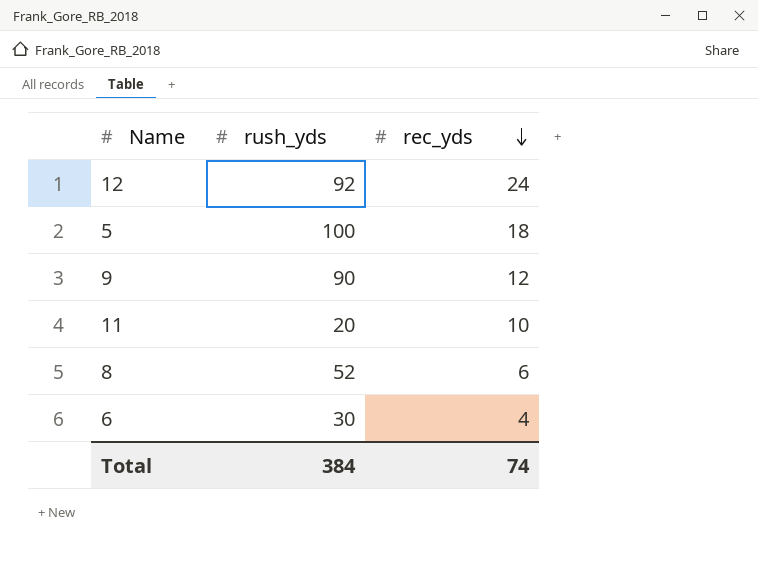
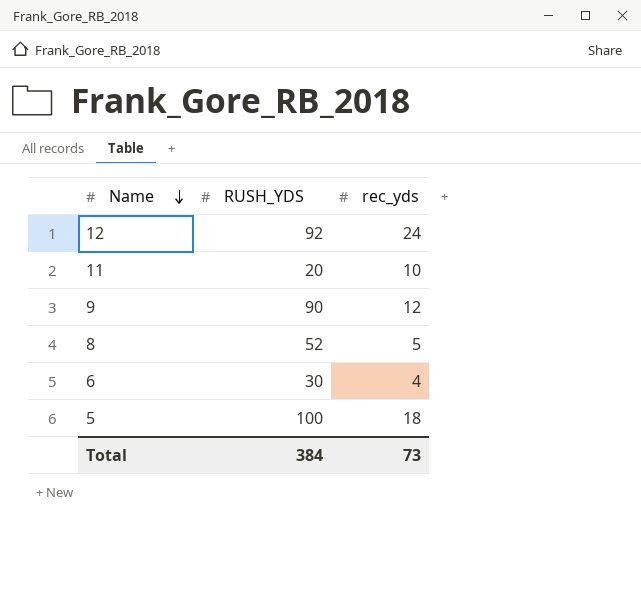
row order: rec_yds descending -> Name descending
column name: rush_yds -> RUSH_YDS
8 | rec_yds: 6 -> 5
Total | rec_yds: 74 -> 73

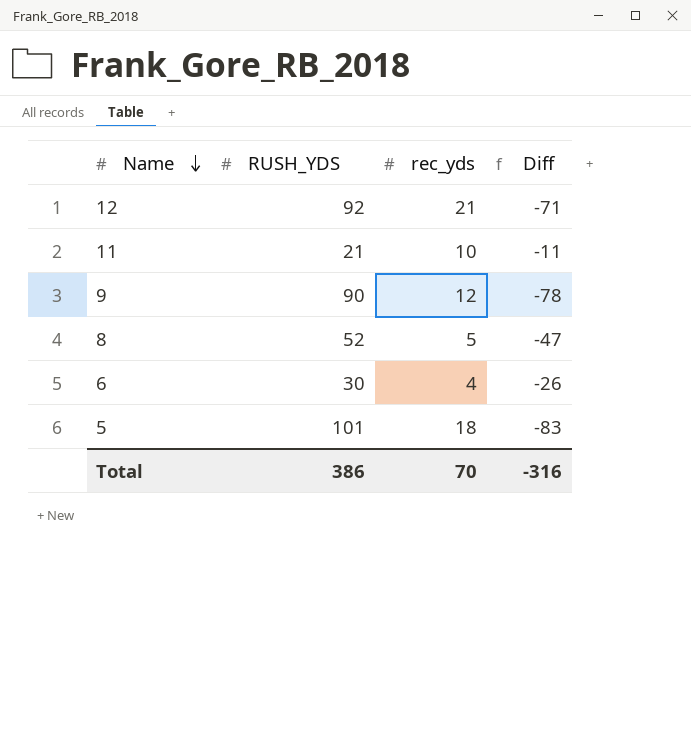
column Diff | formula: none -> [rec_yds] - [RUSH_YDS]
12 | rec_yds: 24 -> 21
11 | RUSH_YDS: 20 -> 21
5 | RUSH_YDS: 100 -> 101
Total | RUSH_YDS: 384 -> 386
Total | rec_yds: 73 -> 70

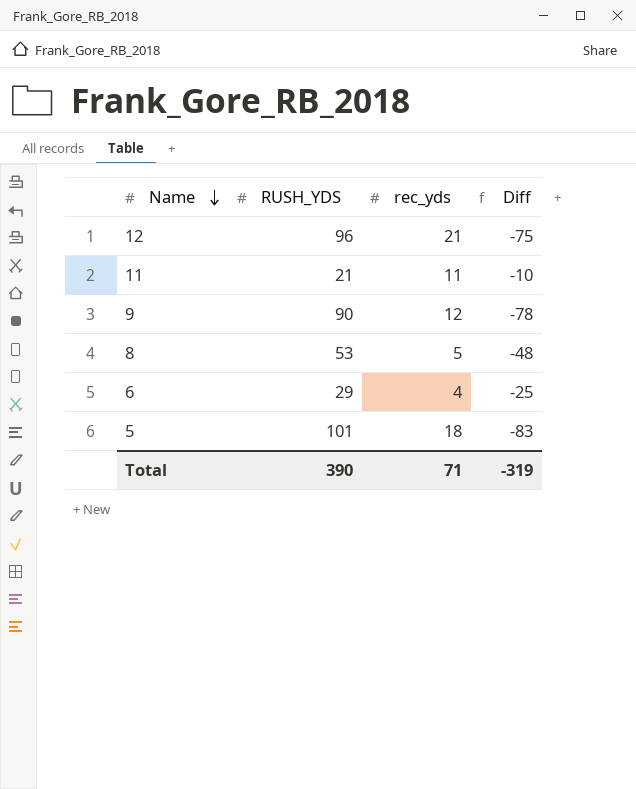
12 | RUSH_YDS: 92 -> 96
12 | Diff: -71 -> -75
11 | rec_yds: 10 -> 11
11 | Diff: -11 -> -10
8 | RUSH_YDS: 52 -> 53
8 | Diff: -47 -> -48
6 | RUSH_YDS: 30 -> 29
6 | Diff: -26 -> -25
Total | RUSH_YDS: 386 -> 390
Total | rec_yds: 70 -> 71
Total | Diff: -316 -> -319

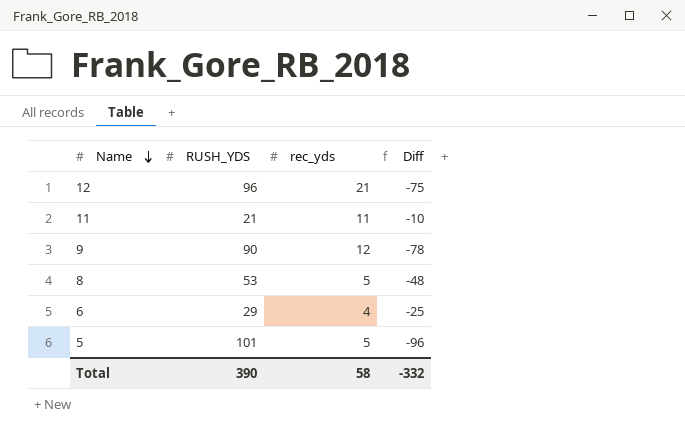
5 | rec_yds: 18 -> 5
5 | Diff: -83 -> -96
Total | rec_yds: 71 -> 58
Total | Diff: -319 -> -332

